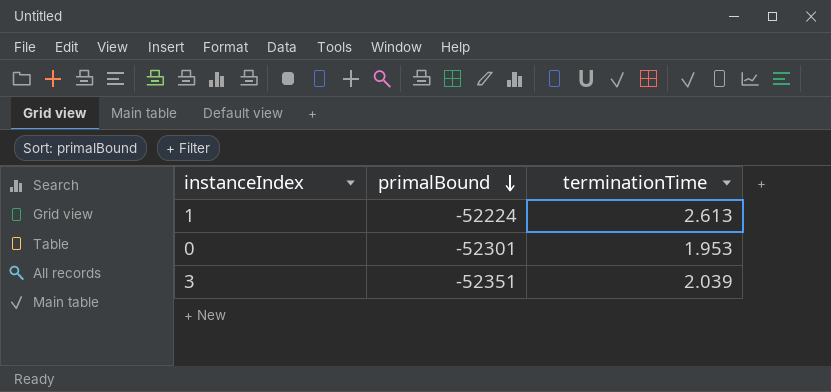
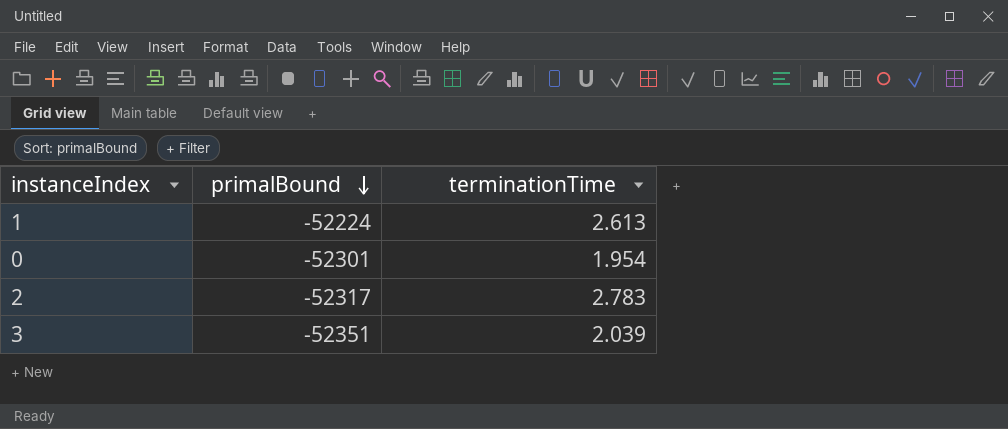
0 | terminationTime: 1.953 -> 1.954
row 2: none -> -52317 | 2.783

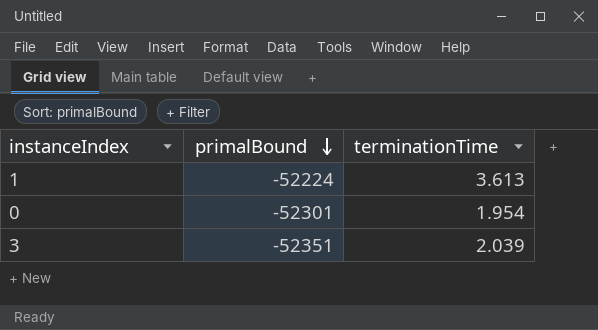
row 2: -52317 | 2.783 -> none
1 | terminationTime: 2.613 -> 3.613

